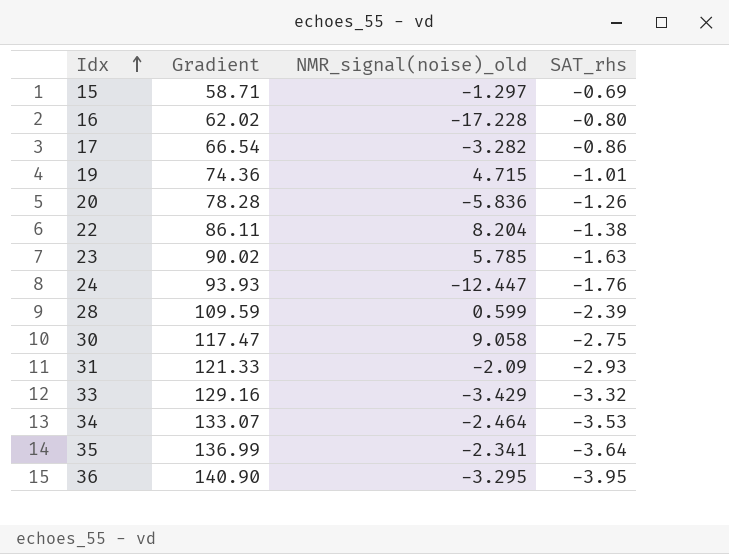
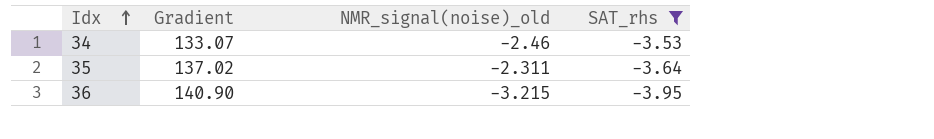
filter: none -> SAT_rhs <= -3.53
34 | NMR_signal(noise)_old: -2.464 -> -2.46
35 | Gradient: 136.99 -> 137.02
35 | NMR_signal(noise)_old: -2.341 -> -2.311
36 | NMR_signal(noise)_old: -3.295 -> -3.215

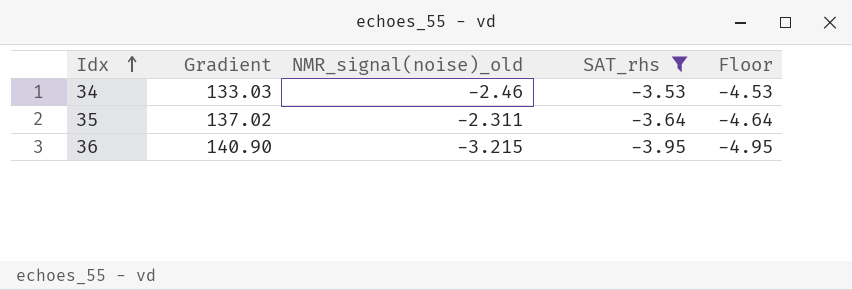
column Floor | formula: none -> [SAT_rhs] - 1
34 | Gradient: 133.07 -> 133.03

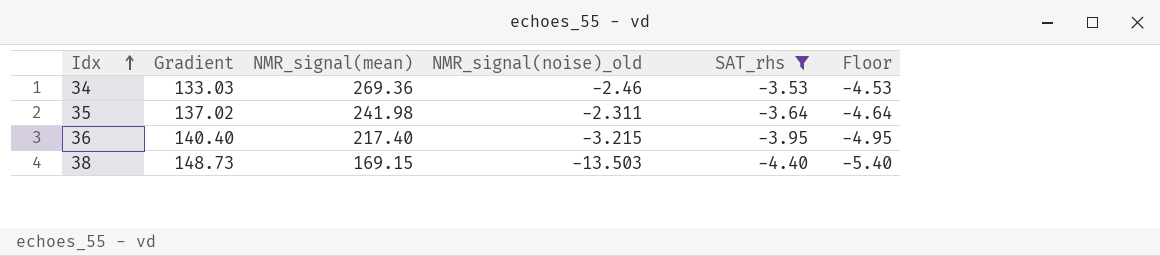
column NMR_signal(mean) | position: none -> 3
36 | Gradient: 140.90 -> 140.40
row 38: none -> 148.73 | 169.15 | -13.503 | -4.40 | -5.40

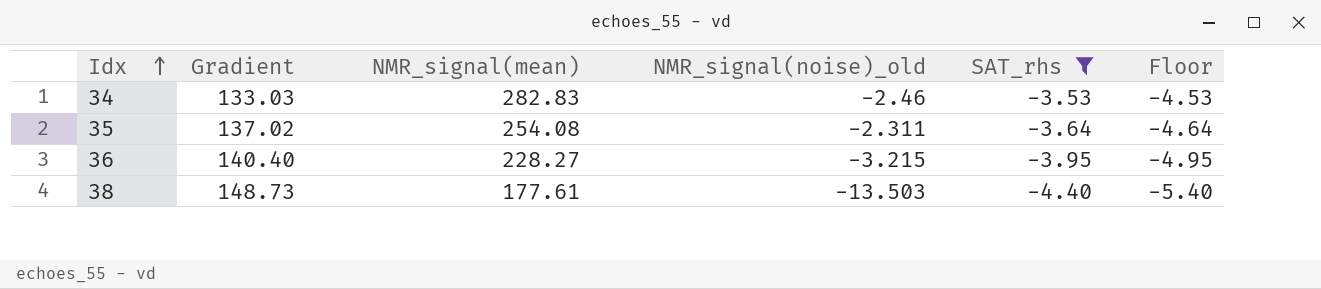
34 | NMR_signal(mean): 269.36 -> 282.83
35 | NMR_signal(mean): 241.98 -> 254.08
36 | NMR_signal(mean): 217.40 -> 228.27
38 | NMR_signal(mean): 169.15 -> 177.61

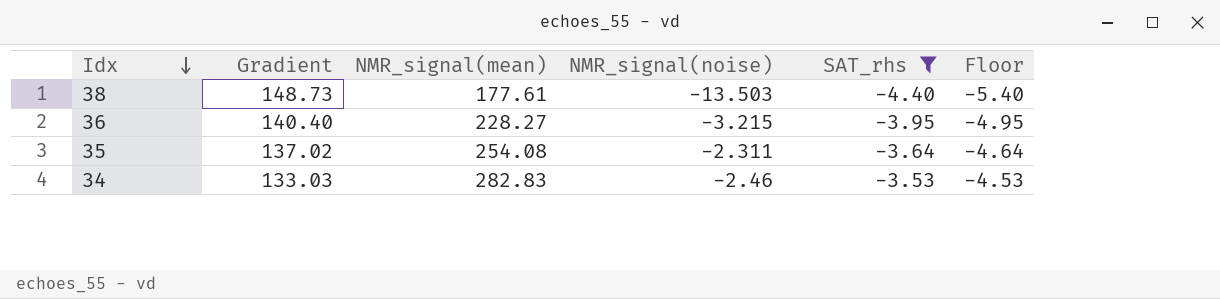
row order: Idx ascending -> Idx descending
column name: NMR_signal(noise)_old -> NMR_signal(noise)

